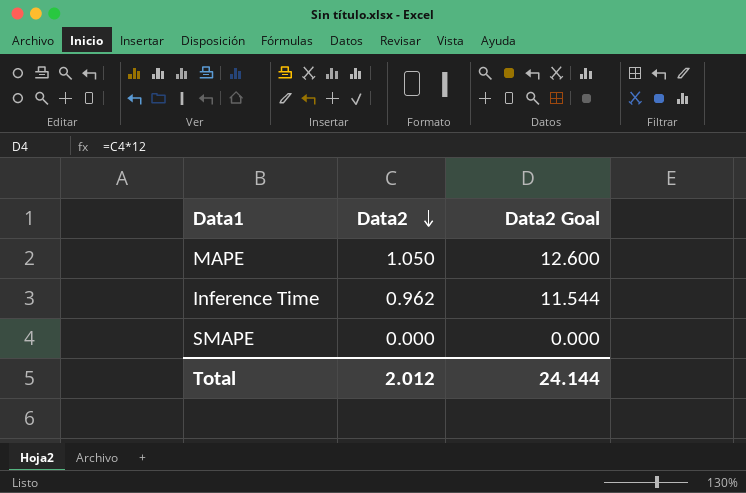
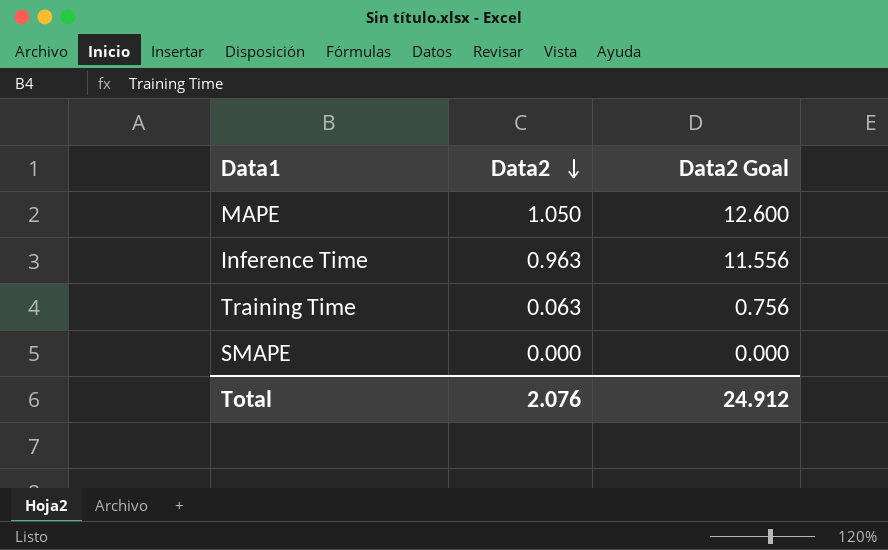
Inference Time | Data2: 0.962 -> 0.963
Inference Time | Data2 Goal: 11.544 -> 11.556
row Training Time: none -> 0.063 | 0.756
Total | Data2: 2.012 -> 2.076
Total | Data2 Goal: 24.144 -> 24.912

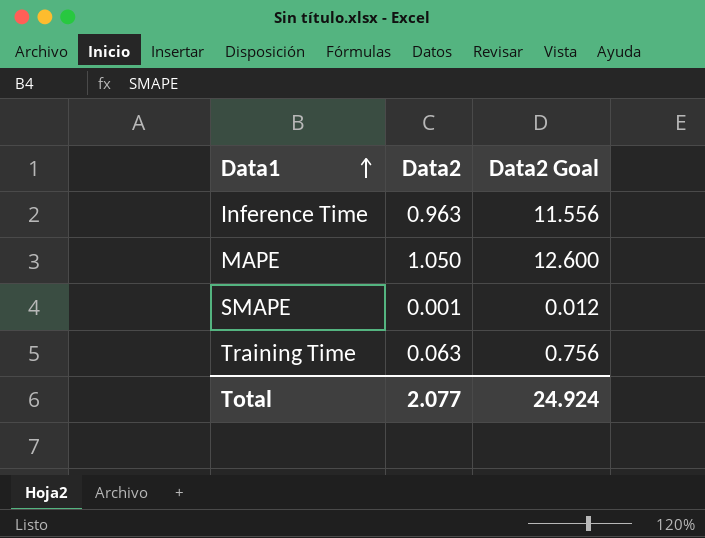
row order: Data2 descending -> Data1 ascending
SMAPE | Data2: 0.000 -> 0.001
SMAPE | Data2 Goal: 0.000 -> 0.012
Total | Data2: 2.076 -> 2.077
Total | Data2 Goal: 24.912 -> 24.924

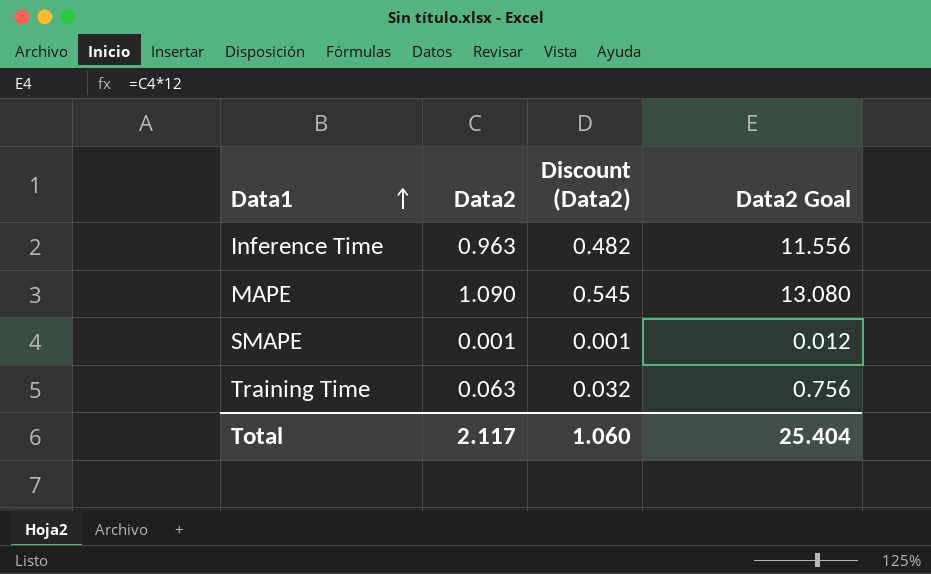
column Discount (Data2) | formula: none -> [Data2] * 0.5
MAPE | Data2: 1.050 -> 1.090
MAPE | Data2 Goal: 12.600 -> 13.080
Total | Data2: 2.077 -> 2.117
Total | Data2 Goal: 24.924 -> 25.404

